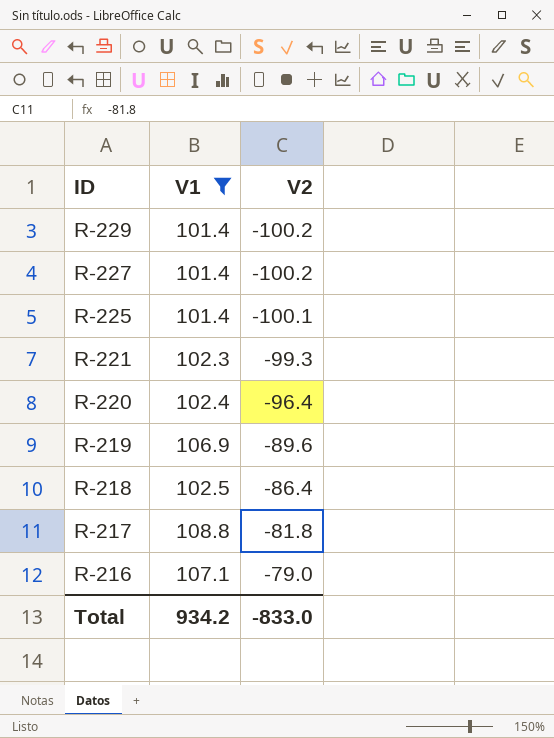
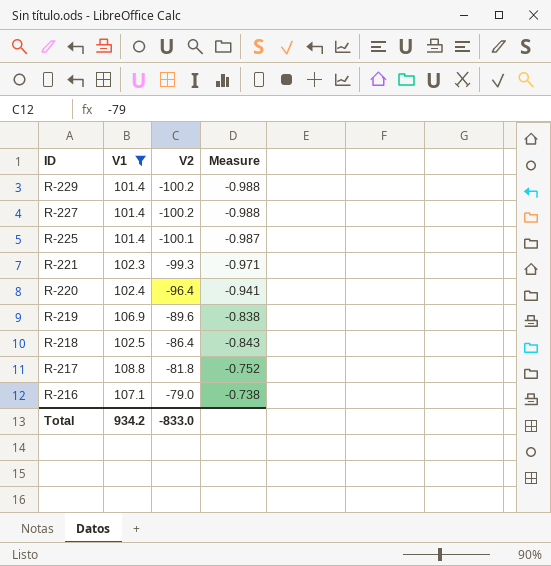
column Measure | formula: none -> [V2] / [V1]

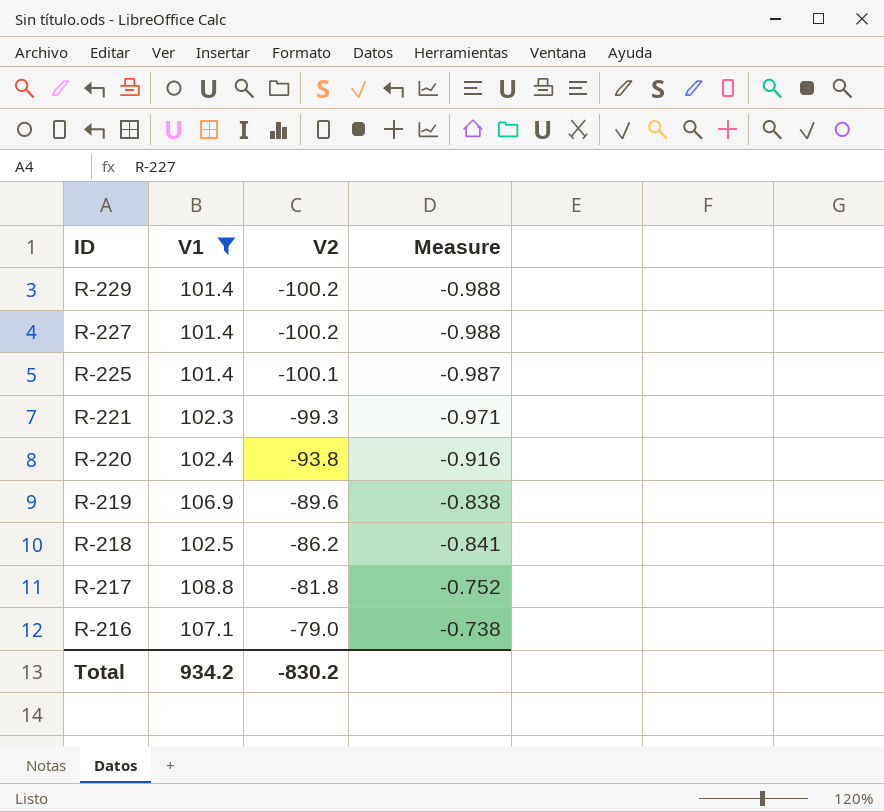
R-220 | V2: -96.4 -> -93.8
R-220 | Measure: -0.941 -> -0.916
R-218 | V2: -86.4 -> -86.2
R-218 | Measure: -0.843 -> -0.841
Total | V2: -833.0 -> -830.2

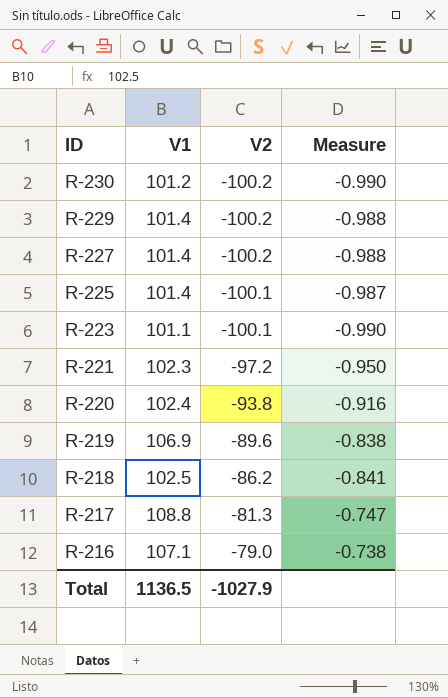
filter: V1 >= 101.4 -> none
R-221 | V2: -99.3 -> -97.2
R-221 | Measure: -0.971 -> -0.950
R-217 | V2: -81.8 -> -81.3
R-217 | Measure: -0.752 -> -0.747
Total | V1: 934.2 -> 1136.5
Total | V2: -830.2 -> -1027.9

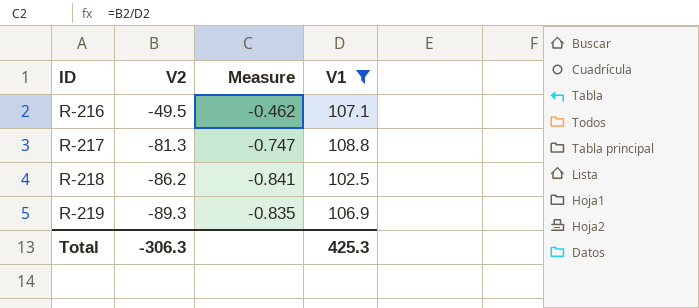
filter: none -> V1 >= 102.5
row order: ID descending -> ID ascending
column V1 | position: 2 -> 4
R-216 | V2: -79.0 -> -49.5
R-216 | Measure: -0.738 -> -0.462
R-219 | V2: -89.6 -> -89.3
R-219 | Measure: -0.838 -> -0.835
Total | V2: -1027.9 -> -306.3
Total | V1: 1136.5 -> 425.3

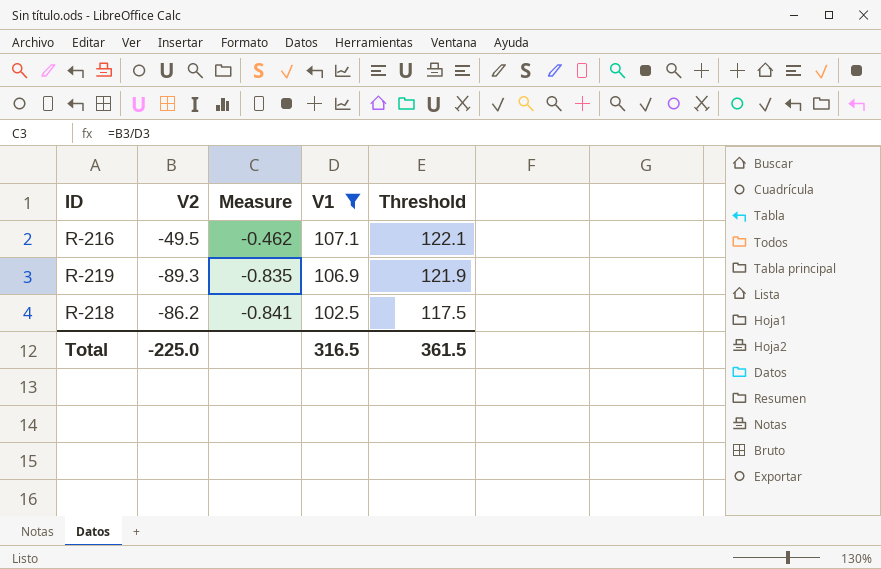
row order: ID ascending -> Measure descending
column Threshold | formula: none -> [V1] + 15
row R-217: -81.3 | -0.747 | 108.8 -> none
Total | V2: -306.3 -> -225.0
Total | V1: 425.3 -> 316.5

